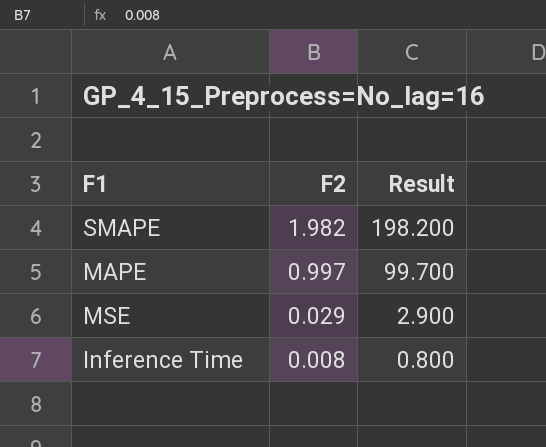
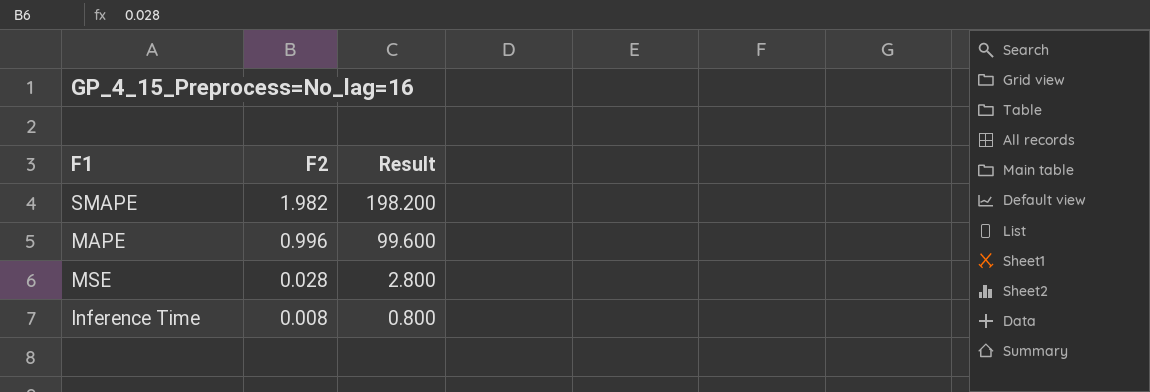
MAPE | F2: 0.997 -> 0.996
MAPE | Result: 99.700 -> 99.600
MSE | F2: 0.029 -> 0.028
MSE | Result: 2.900 -> 2.800

